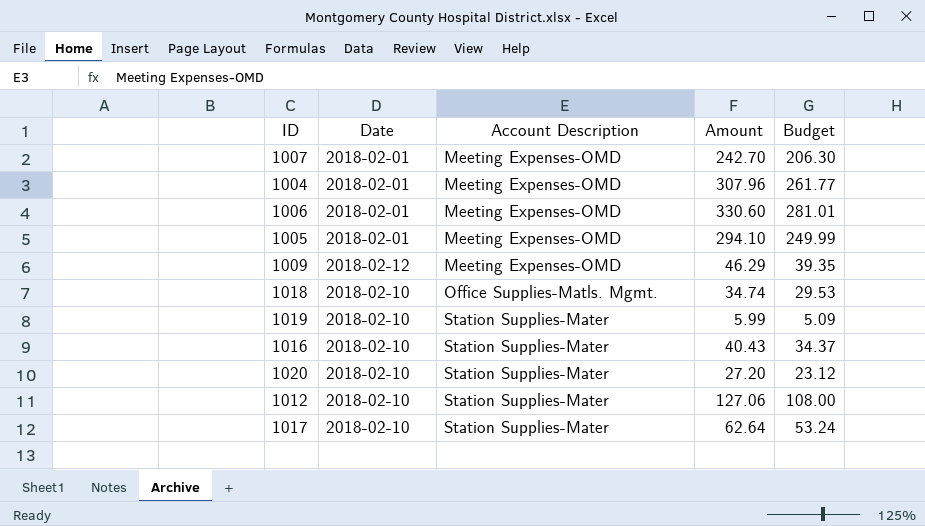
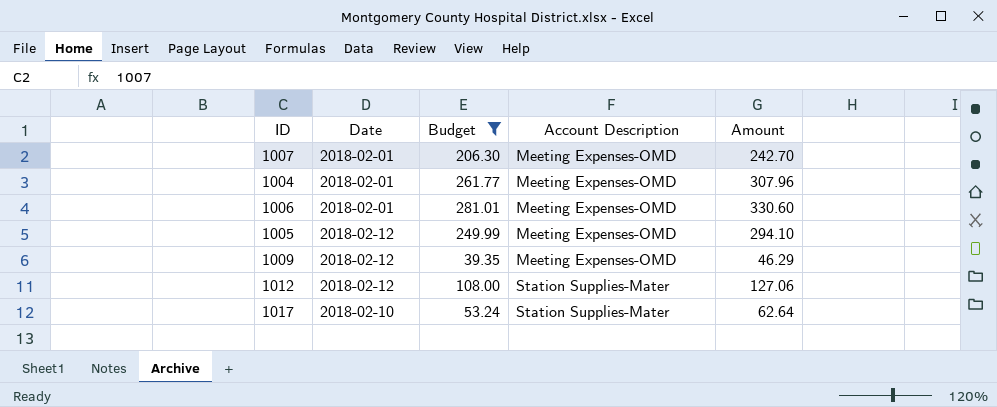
filter: none -> Budget >= 39.35
column Budget | position: 5 -> 3
1005 | Date: 2018-02-01 -> 2018-02-12
1012 | Date: 2018-02-10 -> 2018-02-12

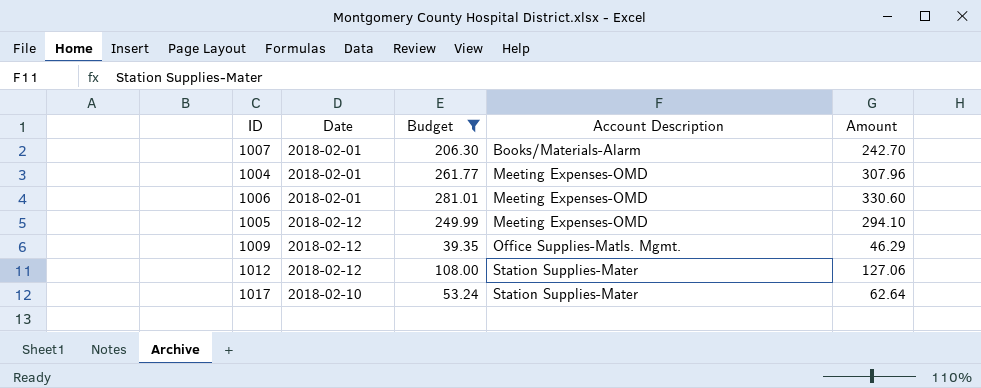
1007 | Account Description: Meeting Expenses-OMD -> Books/Materials-Alarm
1009 | Account Description: Meeting Expenses-OMD -> Office Supplies-Matls. Mgmt.

